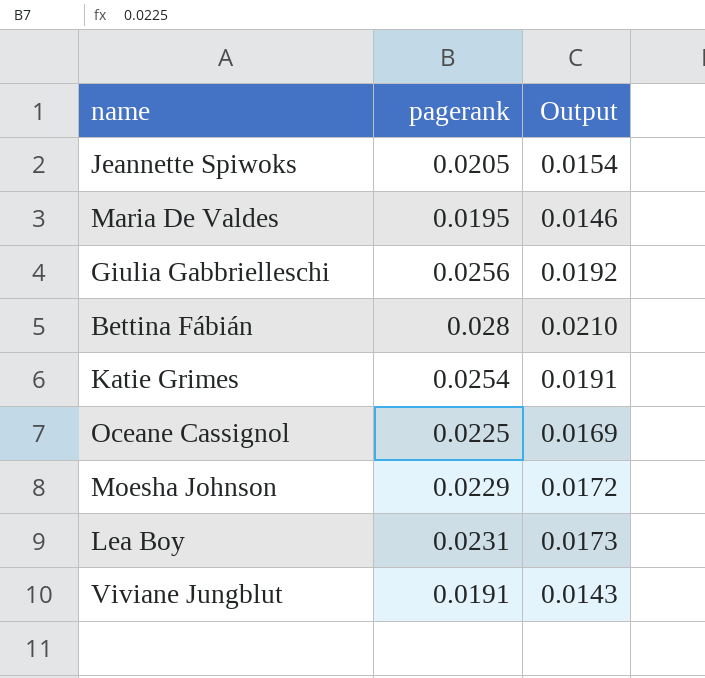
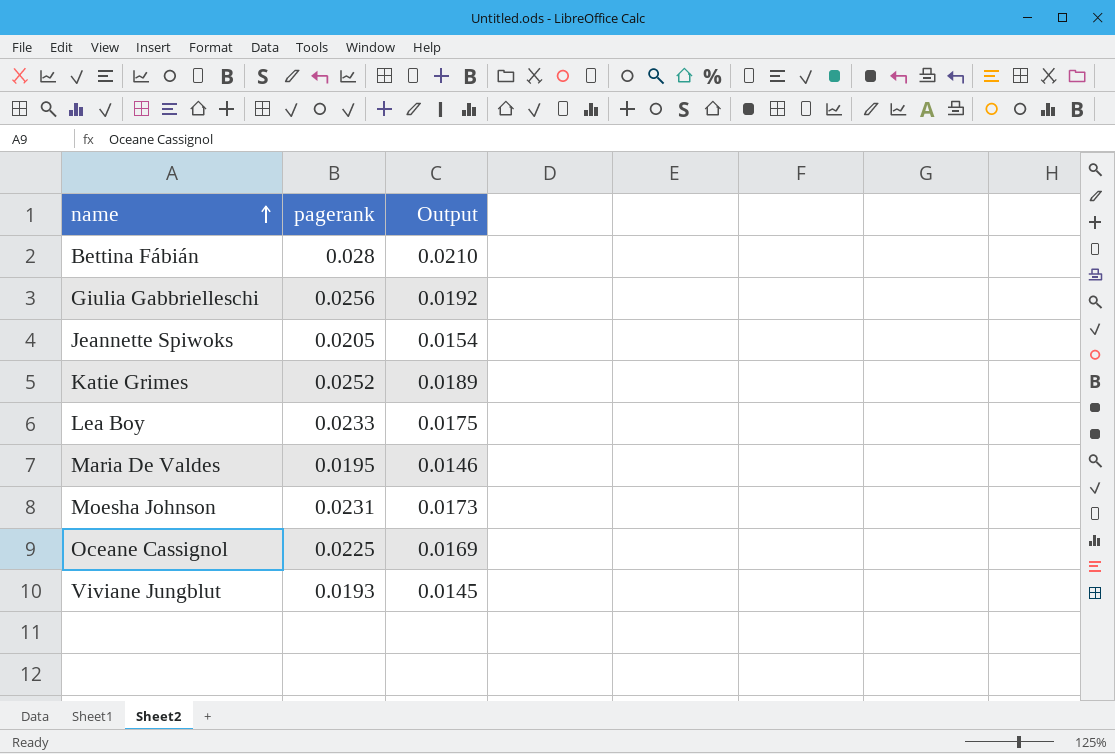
row order: none -> name ascending
Katie Grimes | pagerank: 0.0254 -> 0.0252
Katie Grimes | Output: 0.0191 -> 0.0189
Lea Boy | pagerank: 0.0231 -> 0.0233
Lea Boy | Output: 0.0173 -> 0.0175
Moesha Johnson | pagerank: 0.0229 -> 0.0231
Moesha Johnson | Output: 0.0172 -> 0.0173
Viviane Jungblut | pagerank: 0.0191 -> 0.0193
Viviane Jungblut | Output: 0.0143 -> 0.0145

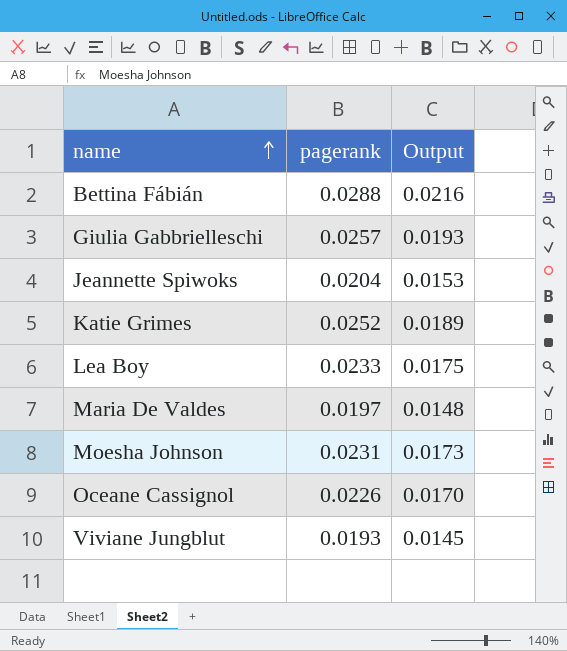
Bettina Fábián | pagerank: 0.028 -> 0.0288
Bettina Fábián | Output: 0.0210 -> 0.0216
Giulia Gabbrielleschi | pagerank: 0.0256 -> 0.0257
Giulia Gabbrielleschi | Output: 0.0192 -> 0.0193
Jeannette Spiwoks | pagerank: 0.0205 -> 0.0204
Jeannette Spiwoks | Output: 0.0154 -> 0.0153
Maria De Valdes | pagerank: 0.0195 -> 0.0197
Maria De Valdes | Output: 0.0146 -> 0.0148
Oceane Cassignol | pagerank: 0.0225 -> 0.0226
Oceane Cassignol | Output: 0.0169 -> 0.0170

